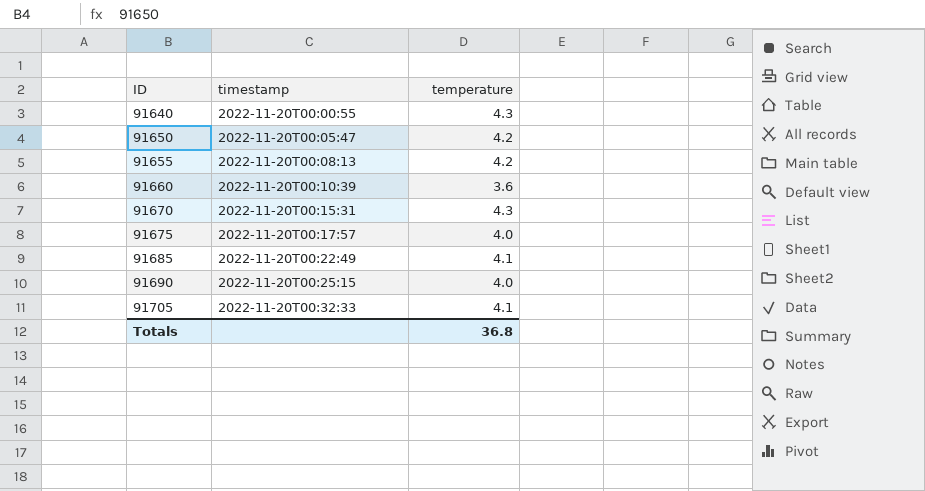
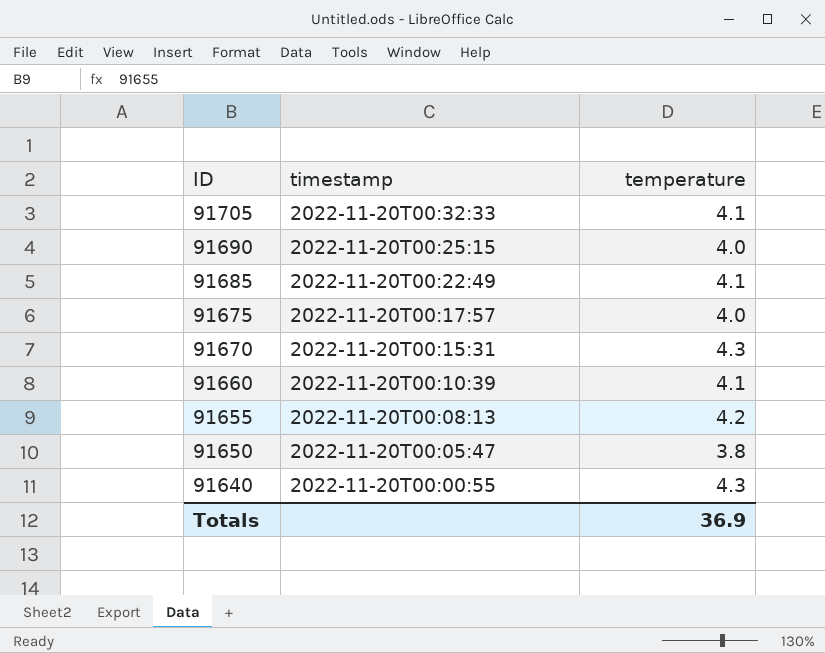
row order: ID ascending -> ID descending
91660 | temperature: 3.6 -> 4.1
91650 | temperature: 4.2 -> 3.8
Totals | temperature: 36.8 -> 36.9

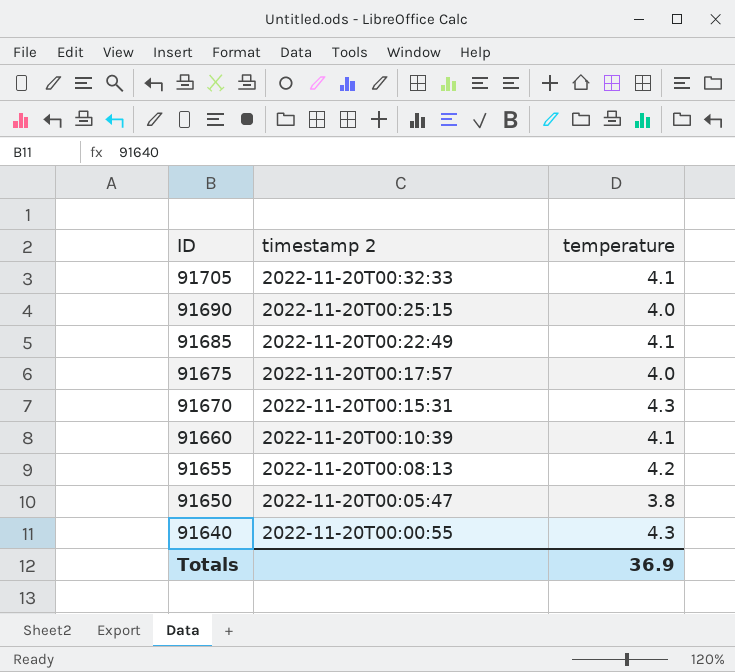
column name: timestamp -> timestamp 2

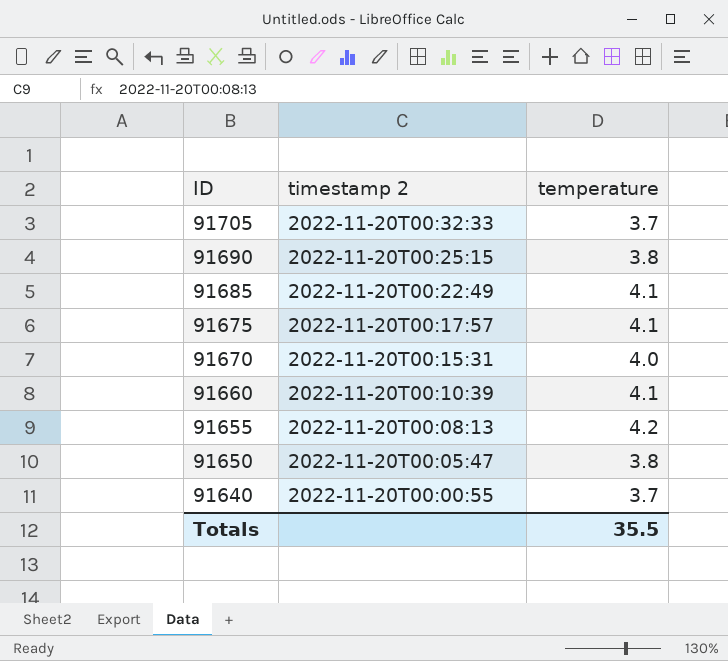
91705 | temperature: 4.1 -> 3.7
91690 | temperature: 4.0 -> 3.8
91675 | temperature: 4.0 -> 4.1
91670 | temperature: 4.3 -> 4.0
91640 | temperature: 4.3 -> 3.7
Totals | temperature: 36.9 -> 35.5

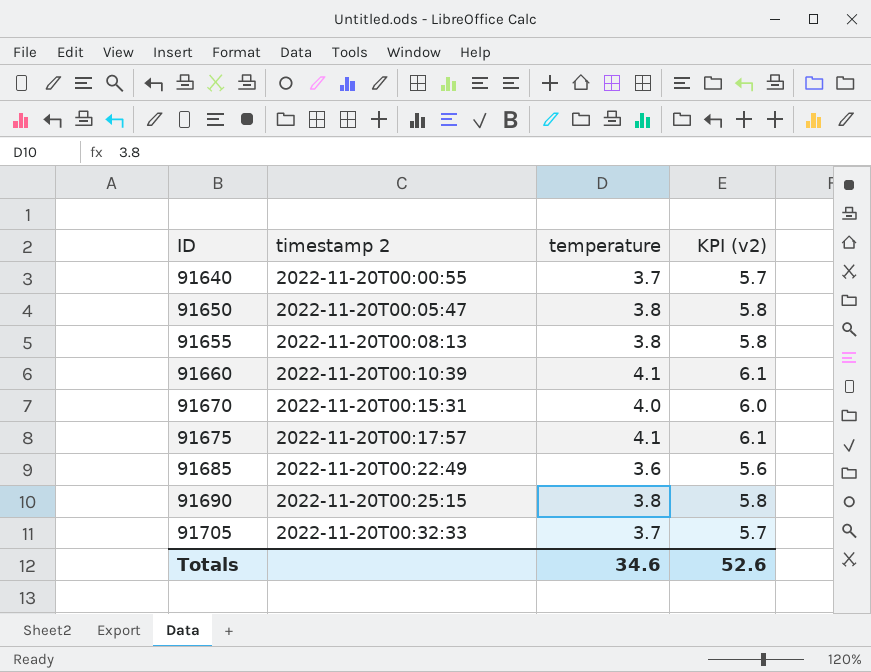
row order: ID descending -> ID ascending
column KPI (v2) | formula: none -> [temperature] + 2
91655 | temperature: 4.2 -> 3.8
91685 | temperature: 4.1 -> 3.6
Totals | temperature: 35.5 -> 34.6

